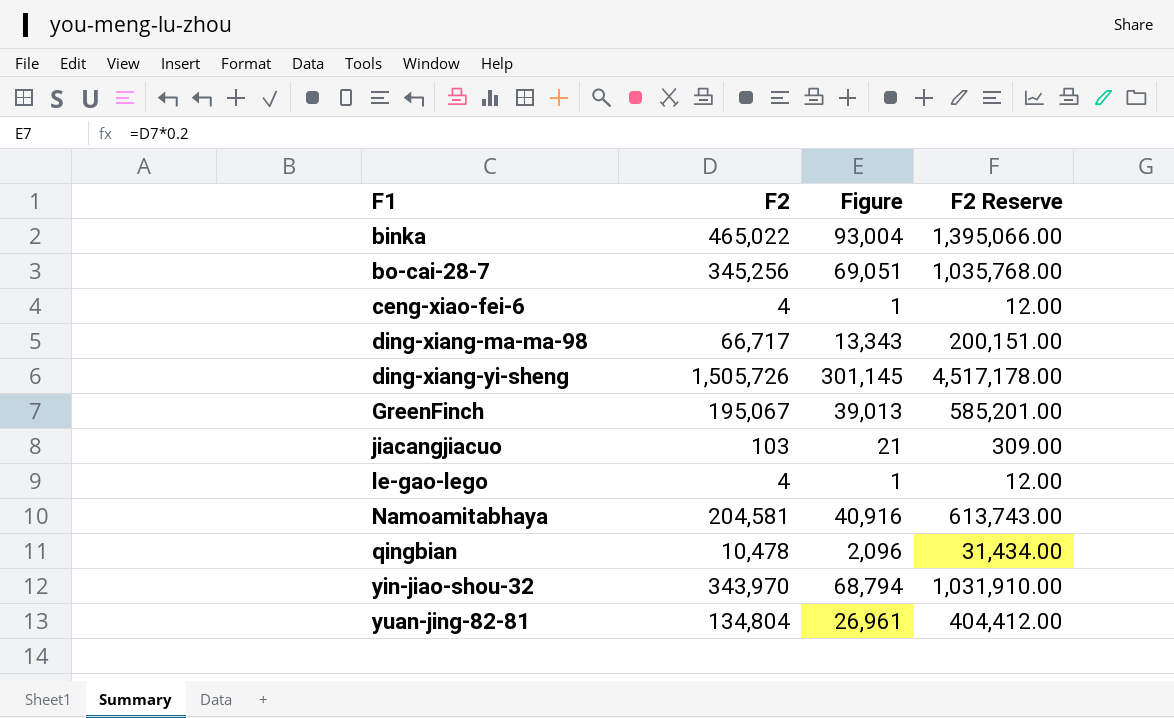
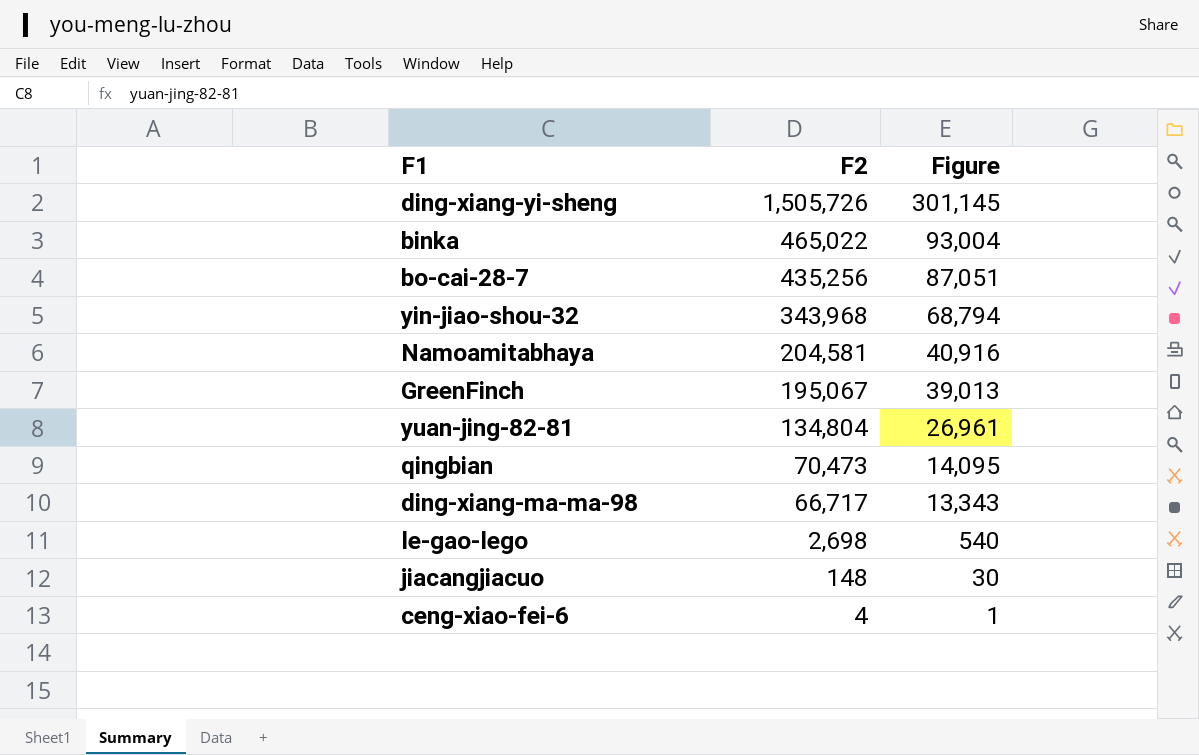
row order: F1 ascending -> F2 descending
column F2 Reserve | formula: [F2] * 3 -> none
bo-cai-28-7 | F2: 345,256 -> 435,256
bo-cai-28-7 | Figure: 69,051 -> 87,051
yin-jiao-shou-32 | F2: 343,970 -> 343,968
qingbian | F2: 10,478 -> 70,473
qingbian | Figure: 2,096 -> 14,095
le-gao-lego | F2: 4 -> 2,698
le-gao-lego | Figure: 1 -> 540
jiacangjiacuo | F2: 103 -> 148
jiacangjiacuo | Figure: 21 -> 30

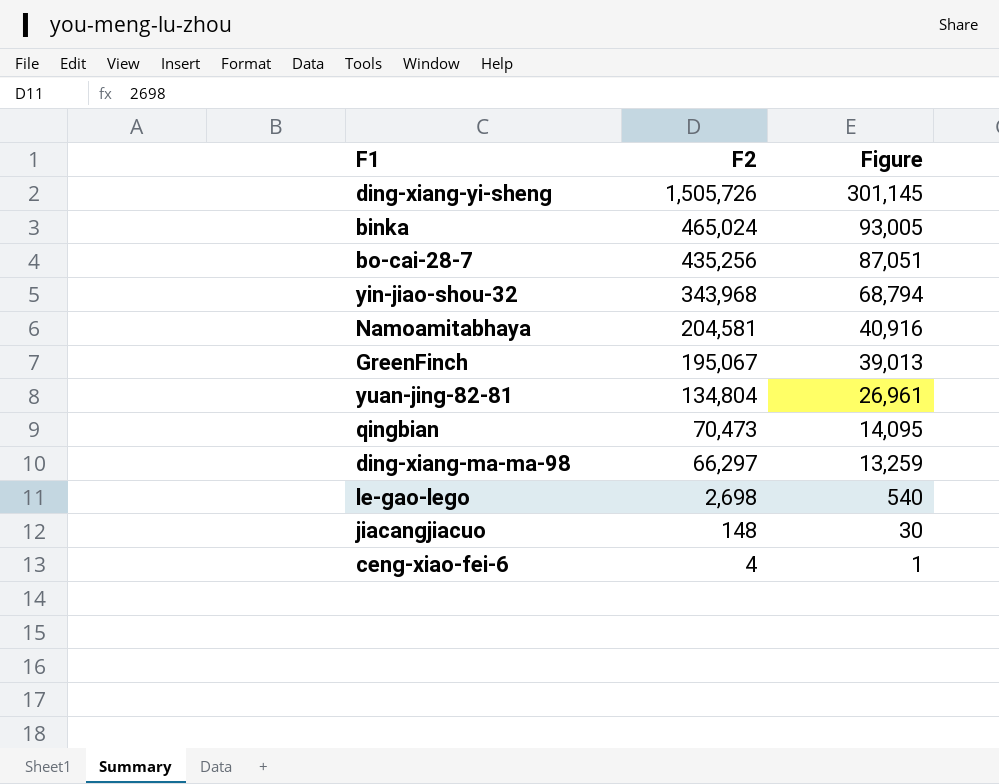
binka | F2: 465,022 -> 465,024
binka | Figure: 93,004 -> 93,005
ding-xiang-ma-ma-98 | F2: 66,717 -> 66,297
ding-xiang-ma-ma-98 | Figure: 13,343 -> 13,259

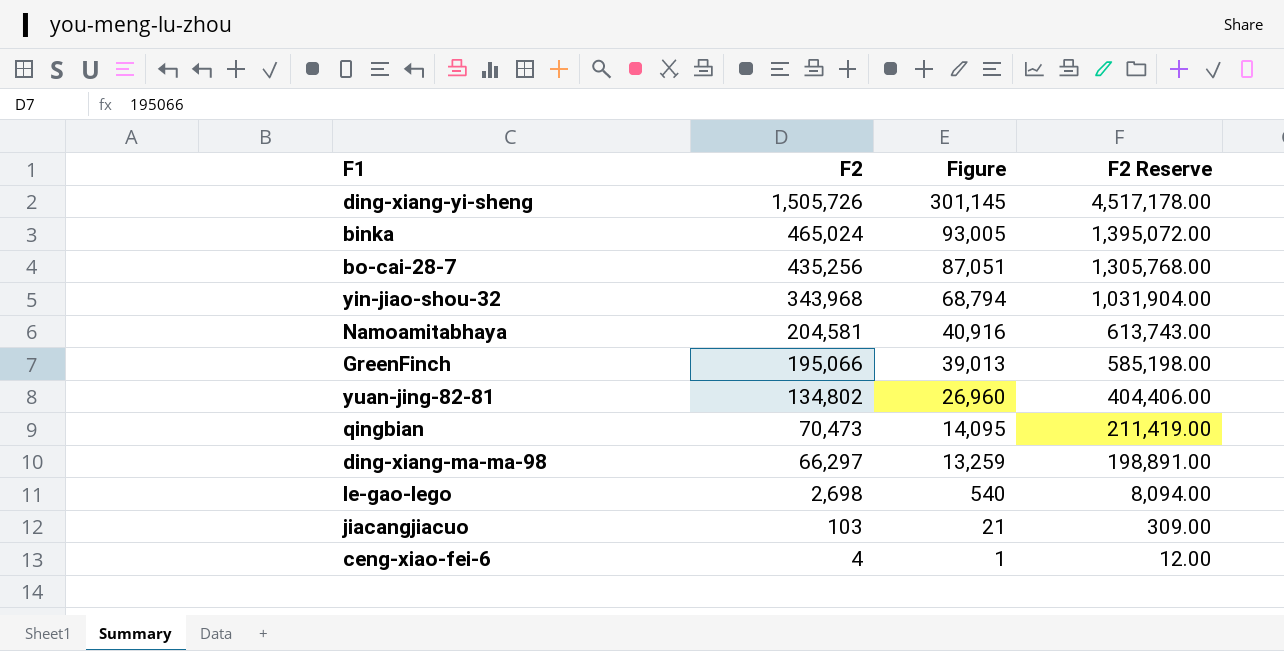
column F2 Reserve | formula: none -> [F2] * 3
GreenFinch | F2: 195,067 -> 195,066
yuan-jing-82-81 | F2: 134,804 -> 134,802
yuan-jing-82-81 | Figure: 26,961 -> 26,960
jiacangjiacuo | F2: 148 -> 103
jiacangjiacuo | Figure: 30 -> 21

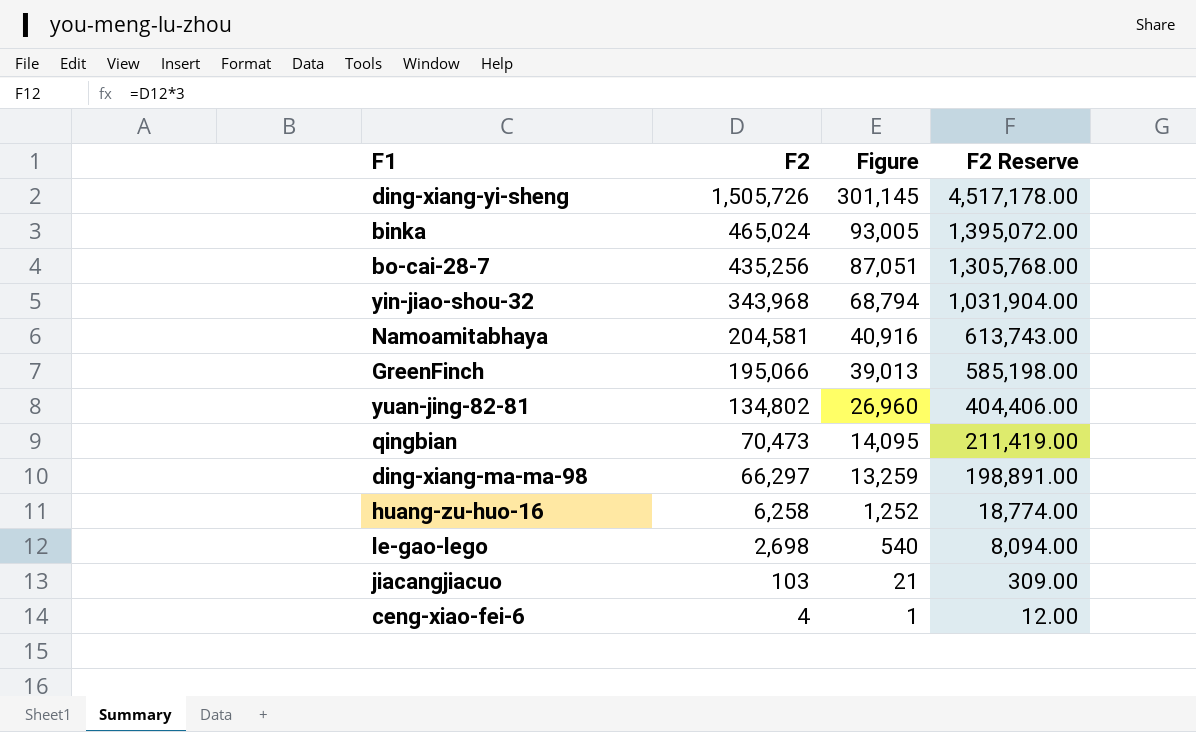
row huang-zu-huo-16: none -> 6,258 | 1,252 | 18,774.00

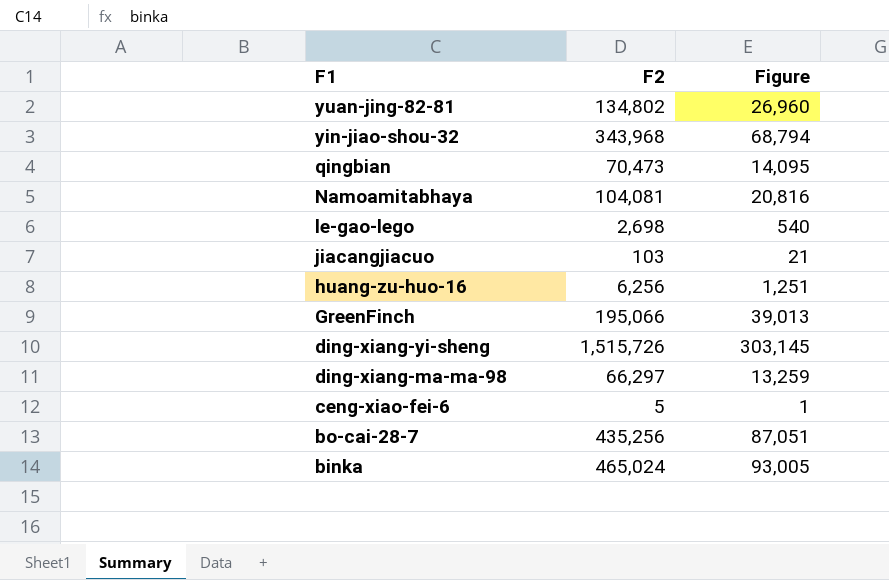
row order: F2 descending -> F1 descending
column F2 Reserve | formula: [F2] * 3 -> none
Namoamitabhaya | F2: 204,581 -> 104,081
Namoamitabhaya | Figure: 40,916 -> 20,816
huang-zu-huo-16 | F2: 6,258 -> 6,256
huang-zu-huo-16 | Figure: 1,252 -> 1,251
ding-xiang-yi-sheng | F2: 1,505,726 -> 1,515,726
ding-xiang-yi-sheng | Figure: 301,145 -> 303,145
ceng-xiao-fei-6 | F2: 4 -> 5

